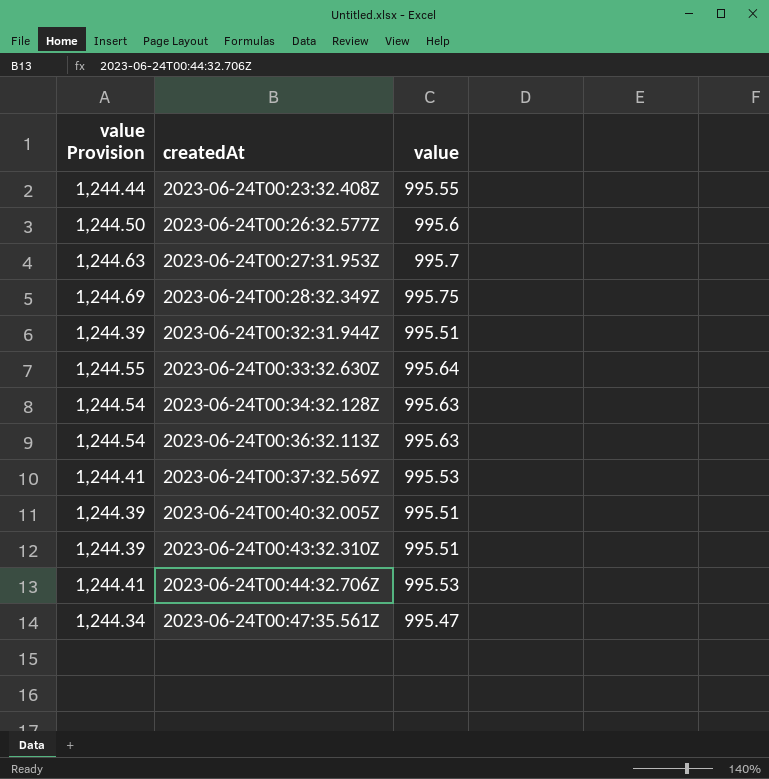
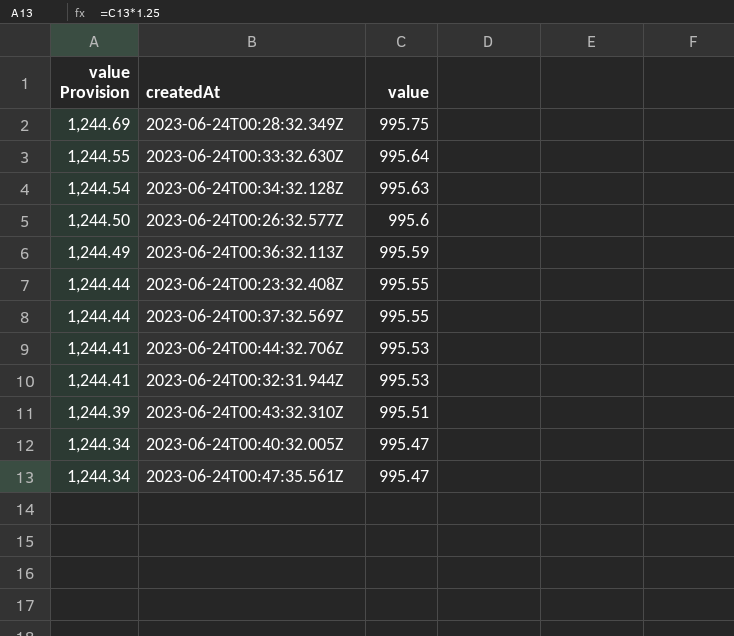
row order: createdAt ascending -> value Provision descending
row 2023-06-24T00:27:31.953Z: 1,244.63 | 995.7 -> none
2023-06-24T00:36:32.113Z | value Provision: 1,244.54 -> 1,244.49
2023-06-24T00:36:32.113Z | value: 995.63 -> 995.59
2023-06-24T00:37:32.569Z | value Provision: 1,244.41 -> 1,244.44
2023-06-24T00:37:32.569Z | value: 995.53 -> 995.55
2023-06-24T00:32:31.944Z | value Provision: 1,244.39 -> 1,244.41
2023-06-24T00:32:31.944Z | value: 995.51 -> 995.53
2023-06-24T00:40:32.005Z | value Provision: 1,244.39 -> 1,244.34
2023-06-24T00:40:32.005Z | value: 995.51 -> 995.47

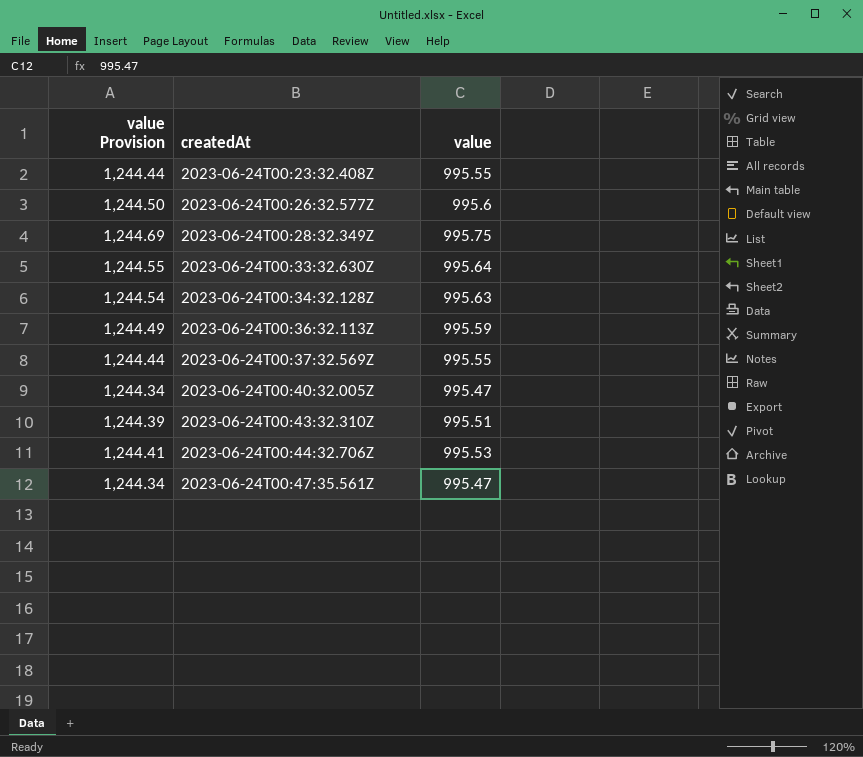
row order: value Provision descending -> createdAt ascending
row 2023-06-24T00:32:31.944Z: 1,244.41 | 995.53 -> none

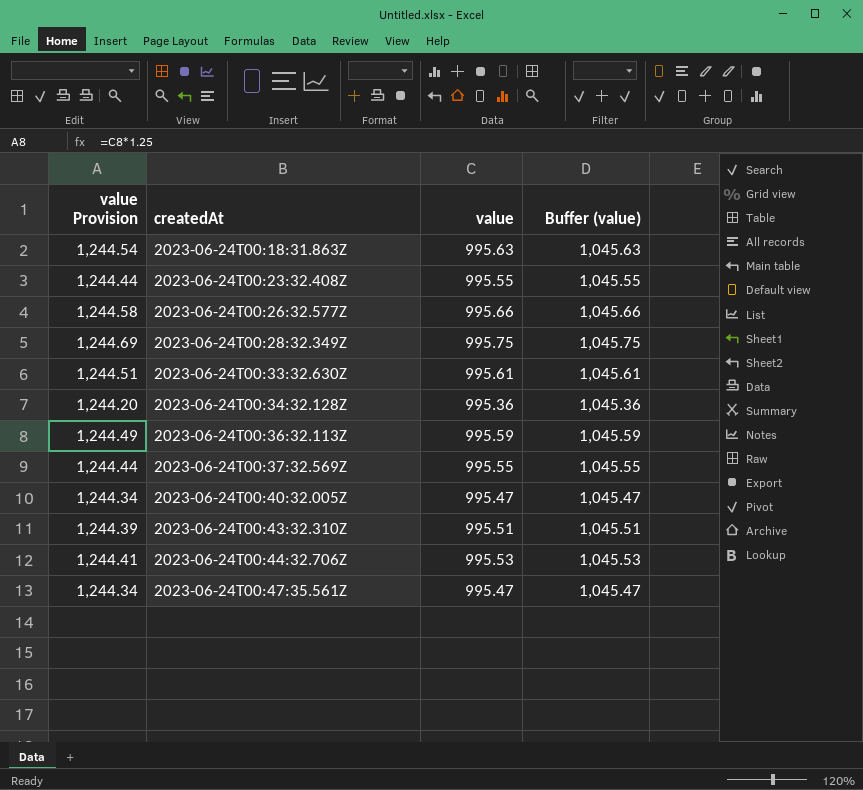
column Buffer (value) | formula: none -> [value] + 50
row 2023-06-24T00:18:31.863Z: none -> 1,244.54 | 995.63 | 1,045.63
2023-06-24T00:26:32.577Z | value Provision: 1,244.50 -> 1,244.58
2023-06-24T00:26:32.577Z | value: 995.6 -> 995.66
2023-06-24T00:33:32.630Z | value Provision: 1,244.55 -> 1,244.51
2023-06-24T00:33:32.630Z | value: 995.64 -> 995.61
2023-06-24T00:34:32.128Z | value Provision: 1,244.54 -> 1,244.20
2023-06-24T00:34:32.128Z | value: 995.63 -> 995.36

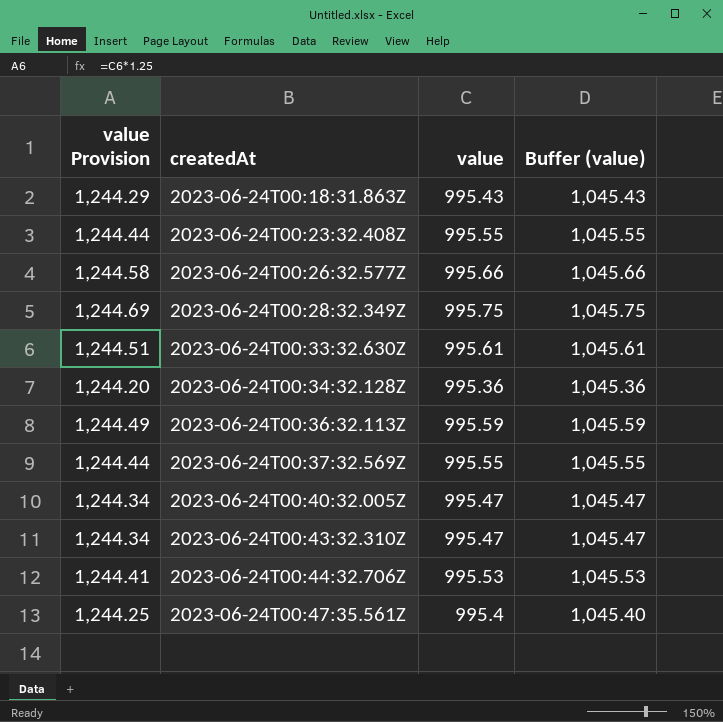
2023-06-24T00:18:31.863Z | value Provision: 1,244.54 -> 1,244.29
2023-06-24T00:18:31.863Z | value: 995.63 -> 995.43
2023-06-24T00:18:31.863Z | Buffer (value): 1,045.63 -> 1,045.43
2023-06-24T00:43:32.310Z | value Provision: 1,244.39 -> 1,244.34
2023-06-24T00:43:32.310Z | value: 995.51 -> 995.47
2023-06-24T00:43:32.310Z | Buffer (value): 1,045.51 -> 1,045.47
2023-06-24T00:47:35.561Z | value Provision: 1,244.34 -> 1,244.25
2023-06-24T00:47:35.561Z | value: 995.47 -> 995.4
2023-06-24T00:47:35.561Z | Buffer (value): 1,045.47 -> 1,045.40

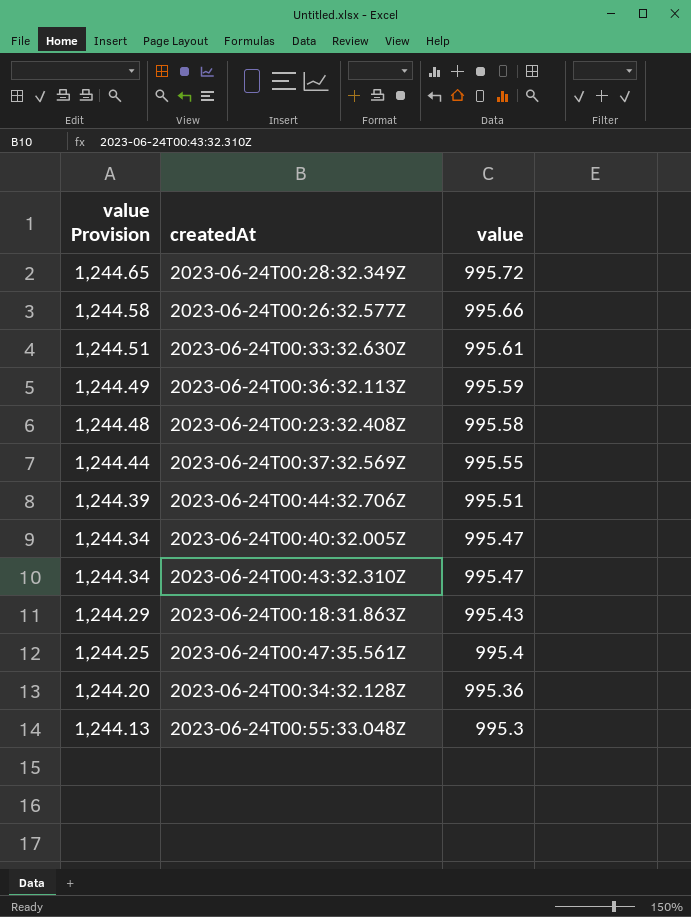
row order: createdAt ascending -> value Provision descending
column Buffer (value) | formula: [value] + 50 -> none
2023-06-24T00:28:32.349Z | value Provision: 1,244.69 -> 1,244.65
2023-06-24T00:28:32.349Z | value: 995.75 -> 995.72
2023-06-24T00:23:32.408Z | value Provision: 1,244.44 -> 1,244.48
2023-06-24T00:23:32.408Z | value: 995.55 -> 995.58
2023-06-24T00:44:32.706Z | value Provision: 1,244.41 -> 1,244.39
2023-06-24T00:44:32.706Z | value: 995.53 -> 995.51
row 2023-06-24T00:55:33.048Z: none -> 1,244.13 | 995.3

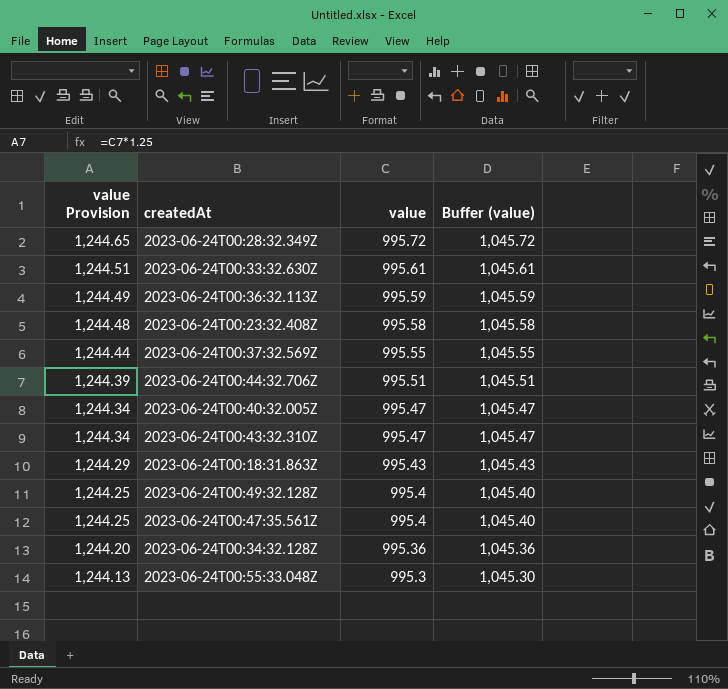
column Buffer (value) | formula: none -> [value] + 50
row 2023-06-24T00:26:32.577Z: 1,244.58 | 995.66 -> none
row 2023-06-24T00:49:32.128Z: none -> 1,244.25 | 995.4 | 1,045.40

